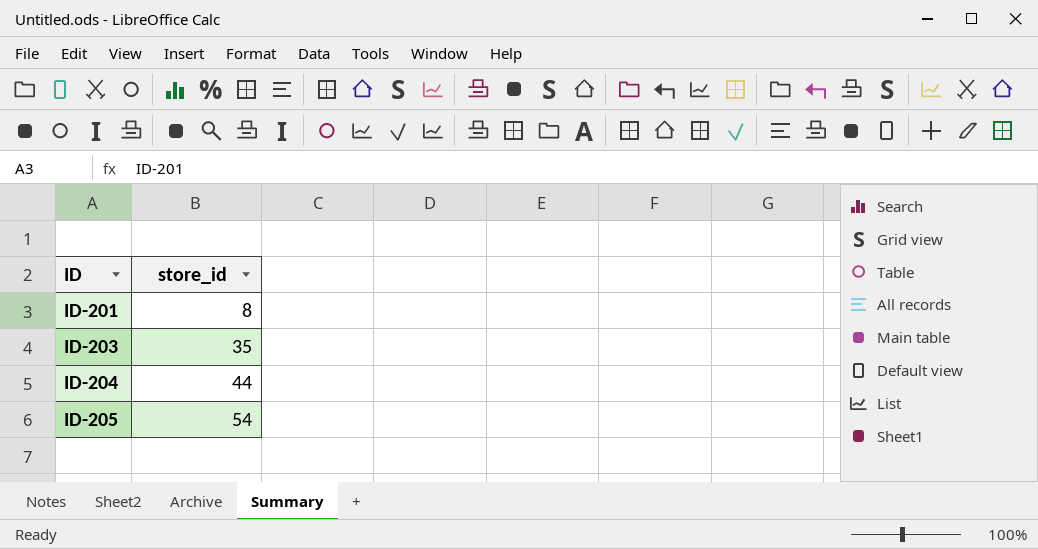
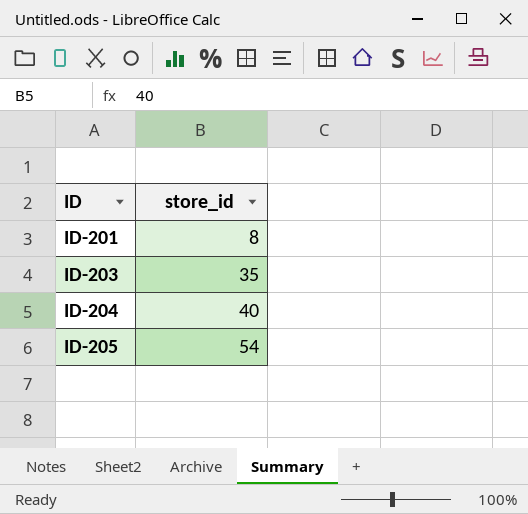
ID-204 | store_id: 44 -> 40

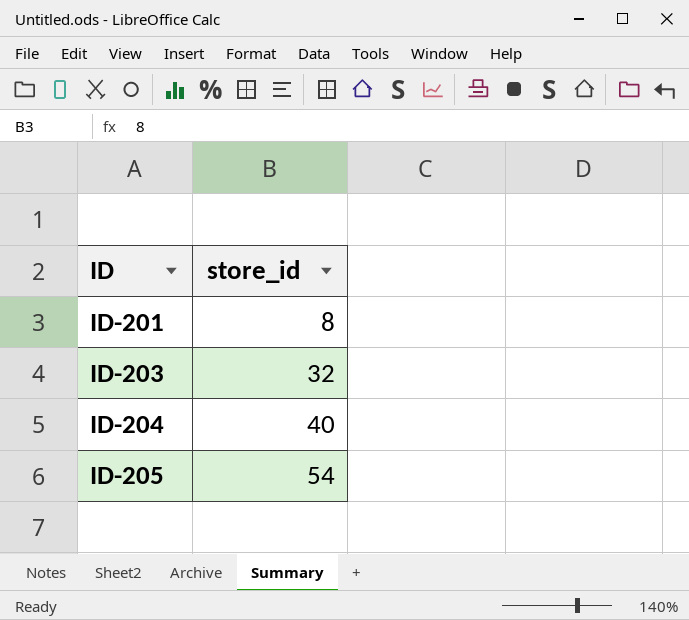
ID-203 | store_id: 35 -> 32

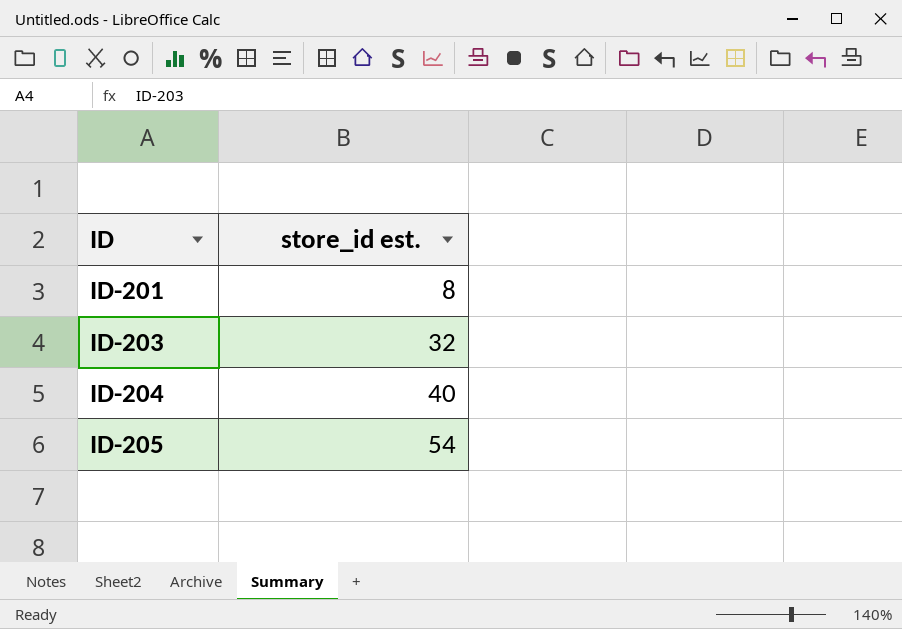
column name: store_id -> store_id est.

